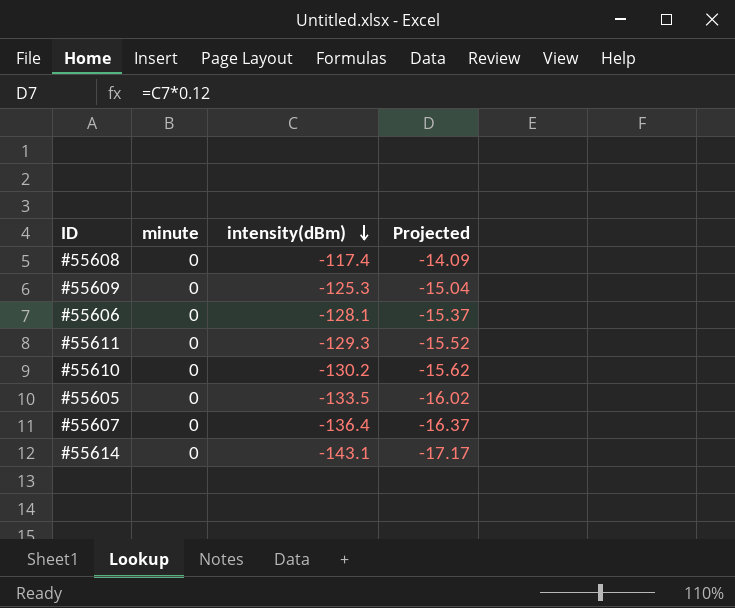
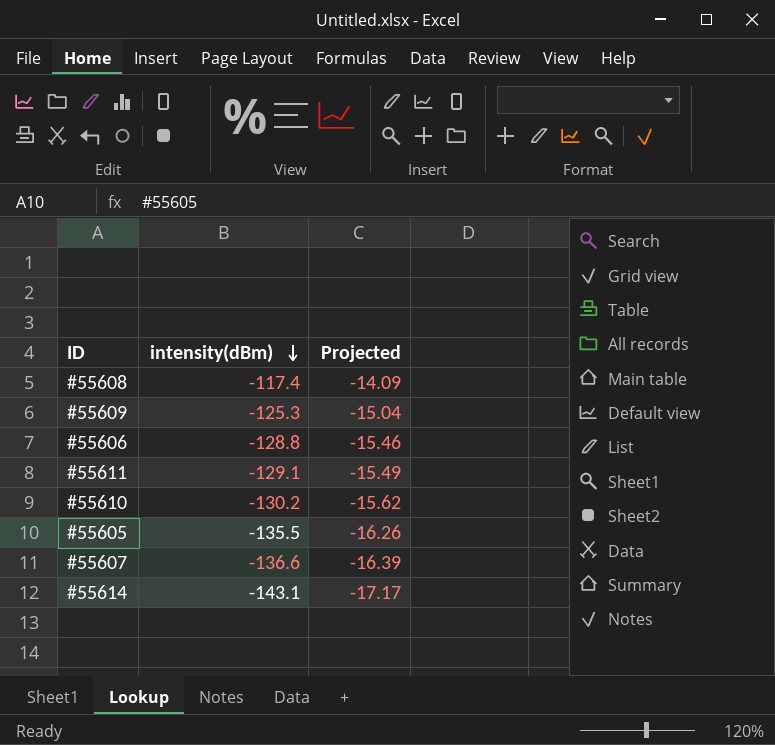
column minute | position: 2 -> none
#55606 | intensity(dBm): -128.1 -> -128.8
#55606 | Projected: -15.37 -> -15.46
#55611 | intensity(dBm): -129.3 -> -129.1
#55611 | Projected: -15.52 -> -15.49
#55605 | intensity(dBm): -133.5 -> -135.5
#55605 | Projected: -16.02 -> -16.26
#55607 | intensity(dBm): -136.4 -> -136.6
#55607 | Projected: -16.37 -> -16.39

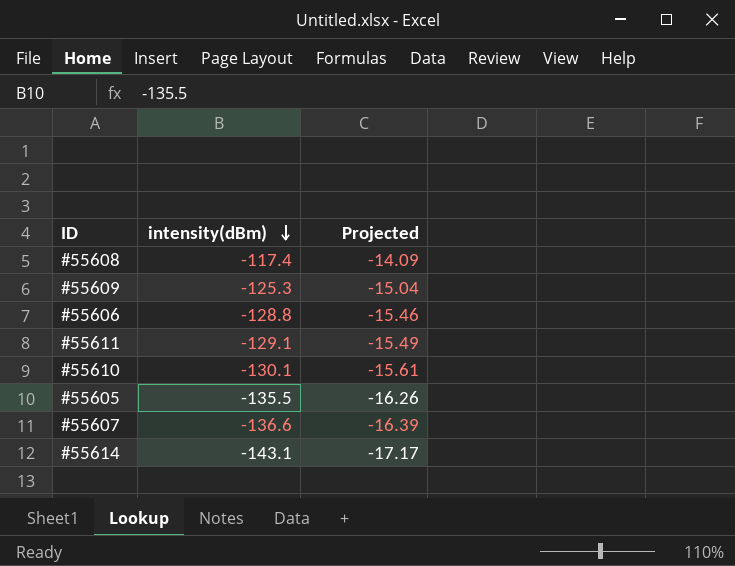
#55610 | intensity(dBm): -130.2 -> -130.1
#55610 | Projected: -15.62 -> -15.61

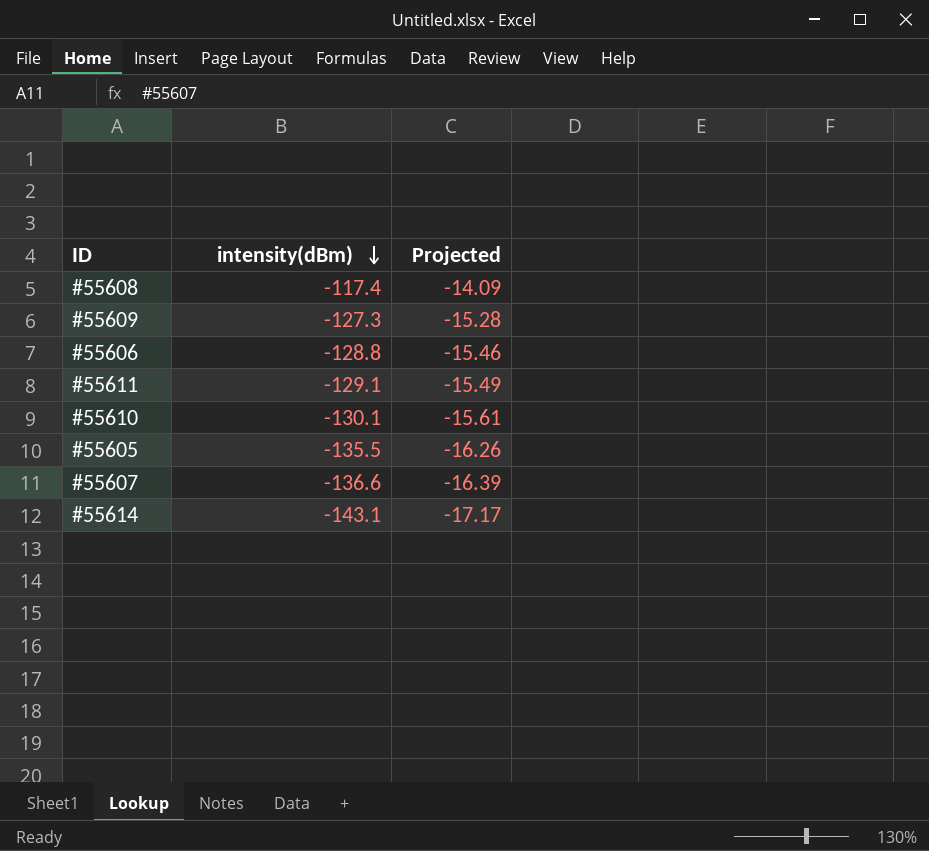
#55609 | intensity(dBm): -125.3 -> -127.3
#55609 | Projected: -15.04 -> -15.28

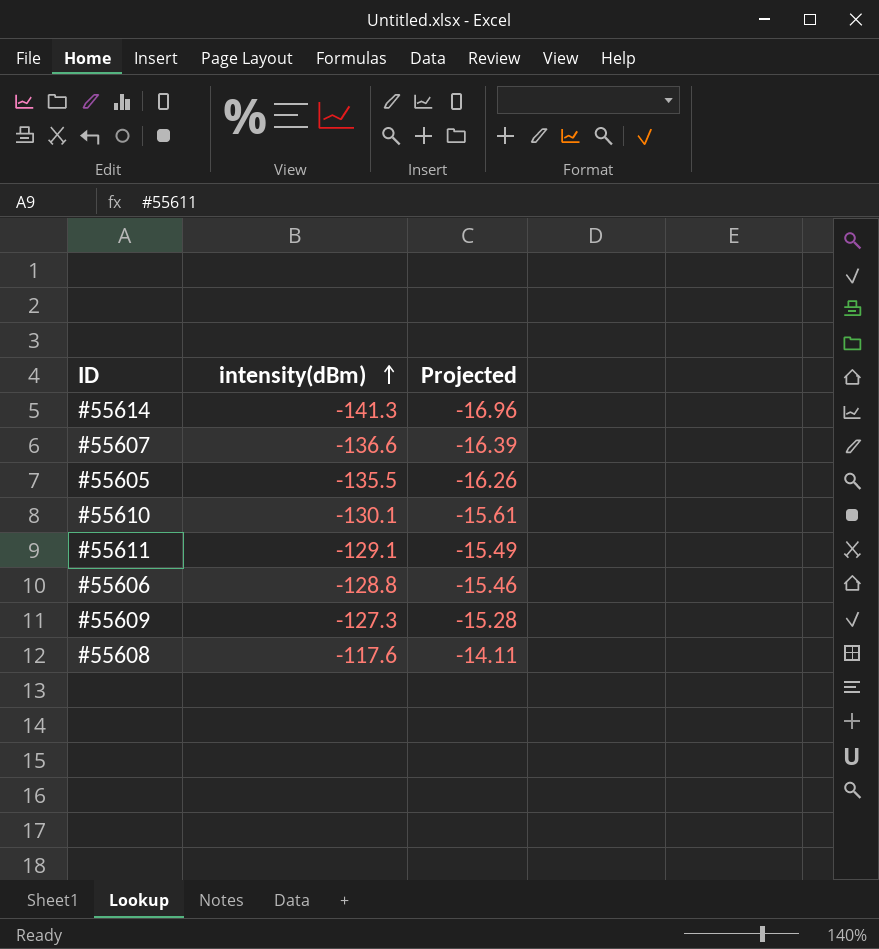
row order: intensity(dBm) descending -> intensity(dBm) ascending
#55614 | intensity(dBm): -143.1 -> -141.3
#55614 | Projected: -17.17 -> -16.96
#55608 | intensity(dBm): -117.4 -> -117.6
#55608 | Projected: -14.09 -> -14.11

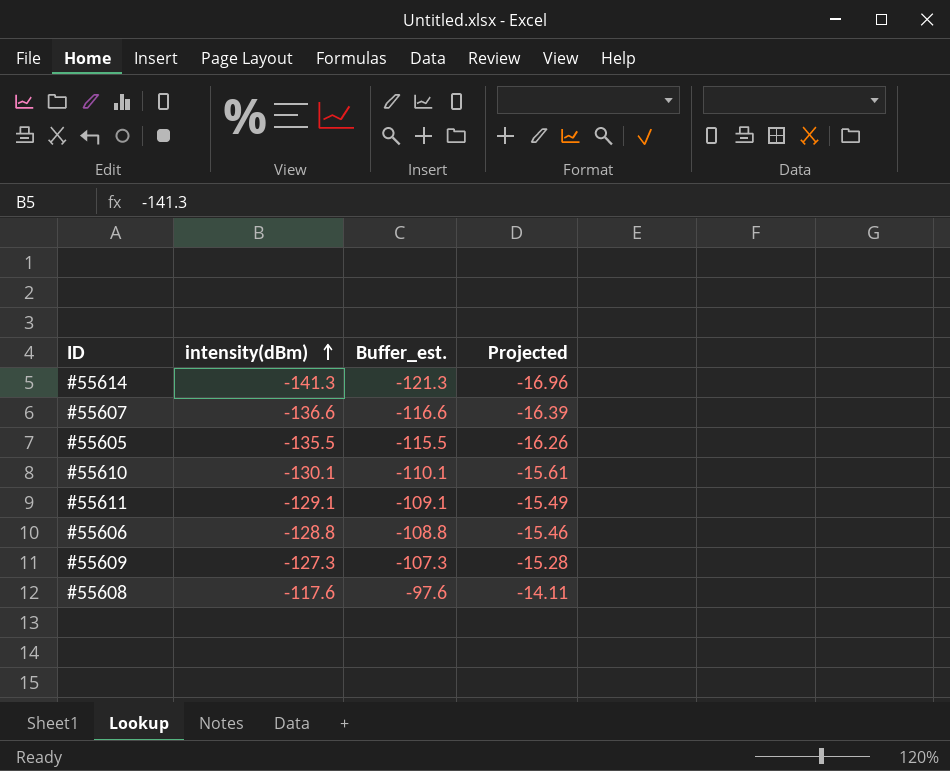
column Buffer_est. | formula: none -> [intensity(dBm)] + 20

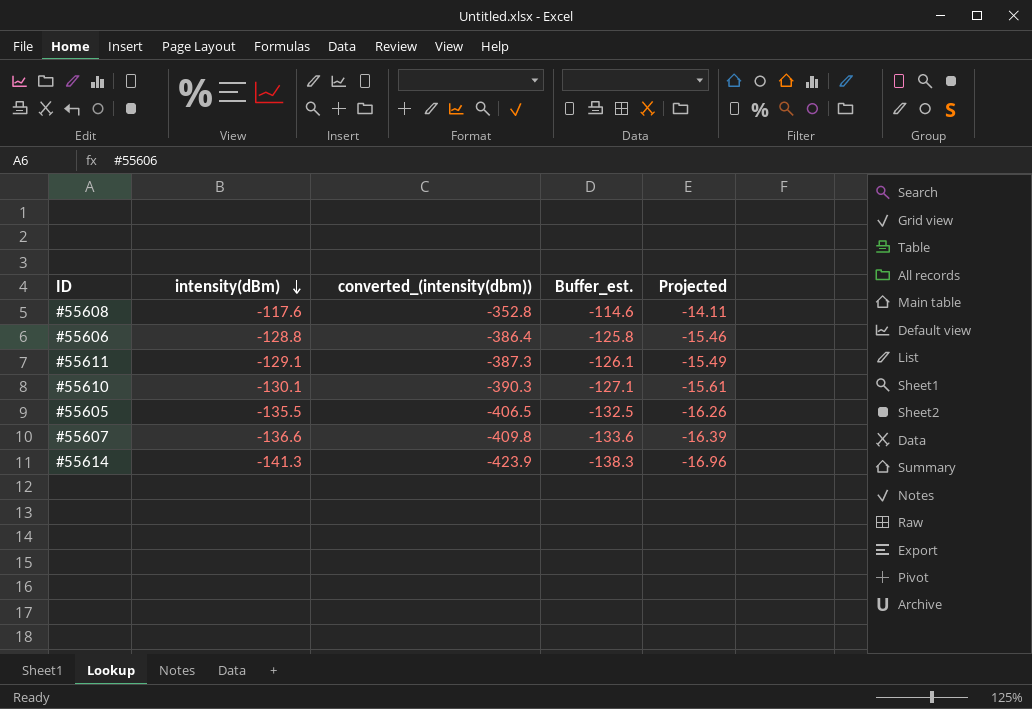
row order: intensity(dBm) ascending -> intensity(dBm) descending
column converted_(intensity(dbm)) | formula: none -> [intensity(dBm)] * 3
column Buffer_est. | formula: [intensity(dBm)] + 20 -> [intensity(dBm)] + 3
row #55609: -127.3 | -107.3 | -15.28 -> none

